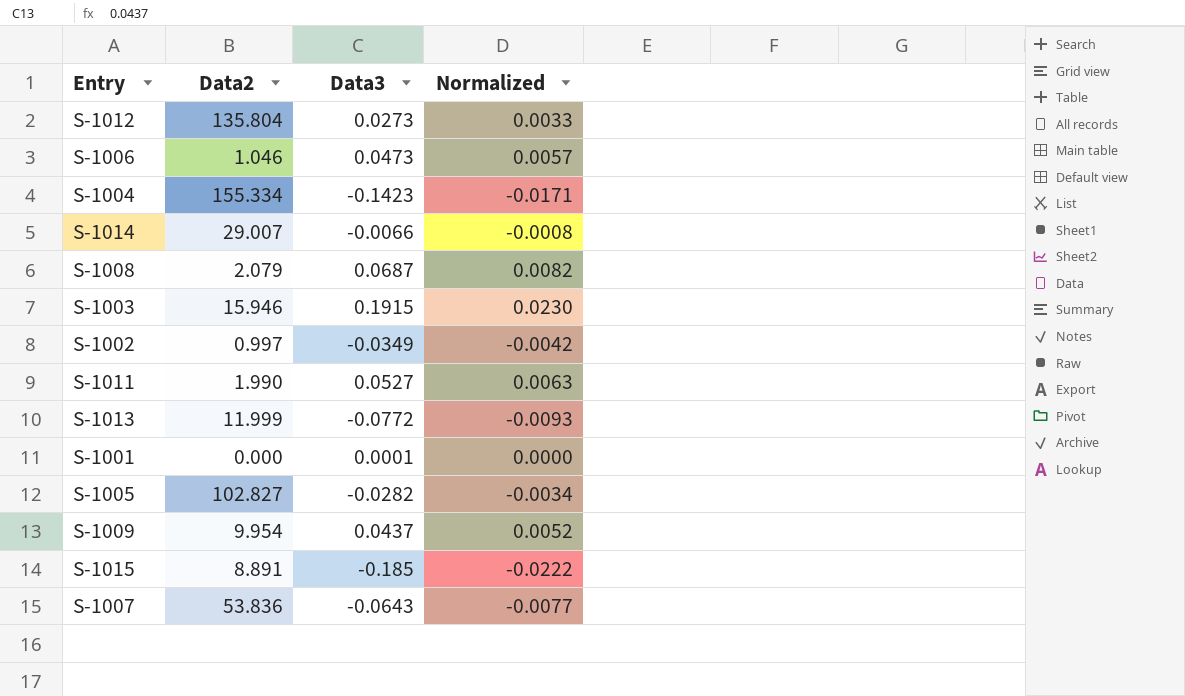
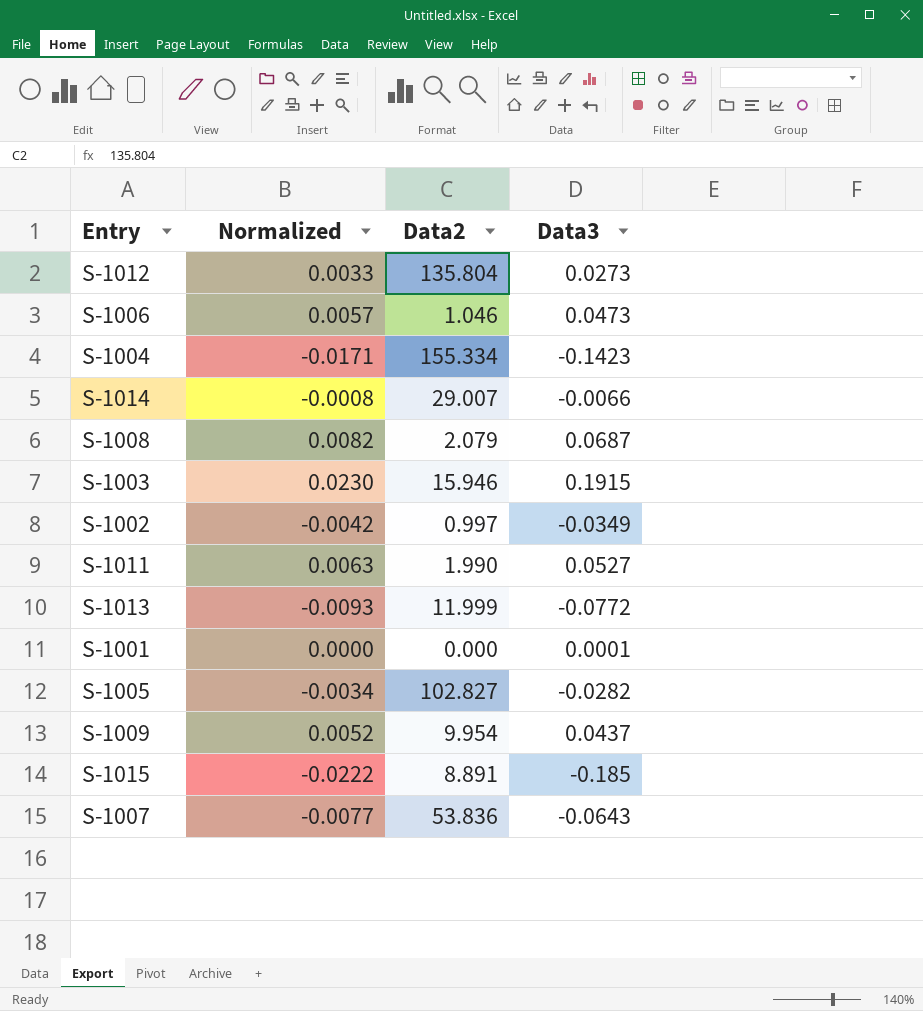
column Normalized | position: 4 -> 2

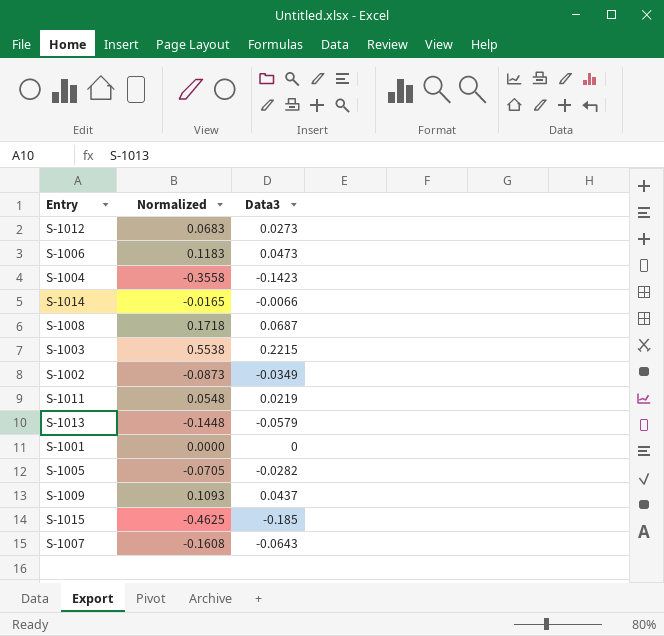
column Data2 | position: 3 -> none
column Normalized | formula: [Data3] * 0.12 -> [Data3] * 2.5
S-1003 | Data3: 0.1915 -> 0.2215
S-1011 | Data3: 0.0527 -> 0.0219
S-1013 | Data3: -0.0772 -> -0.0579
S-1001 | Data3: 0.0001 -> 0

